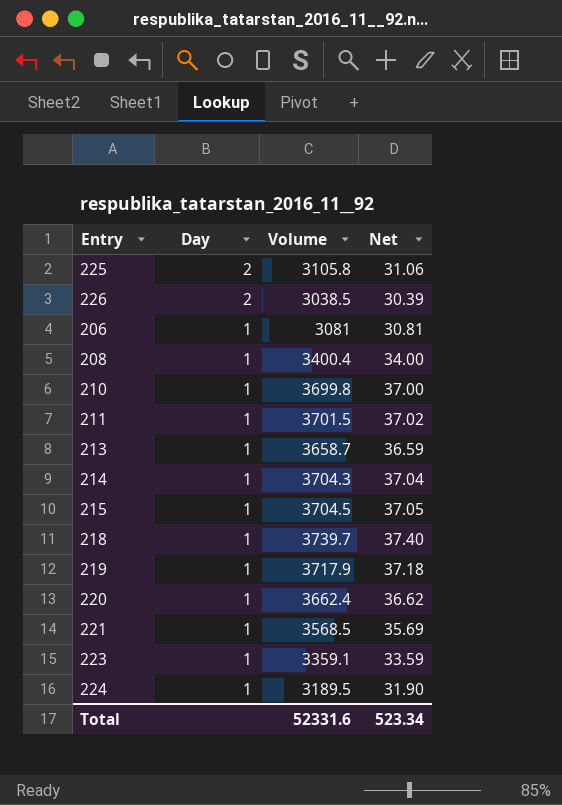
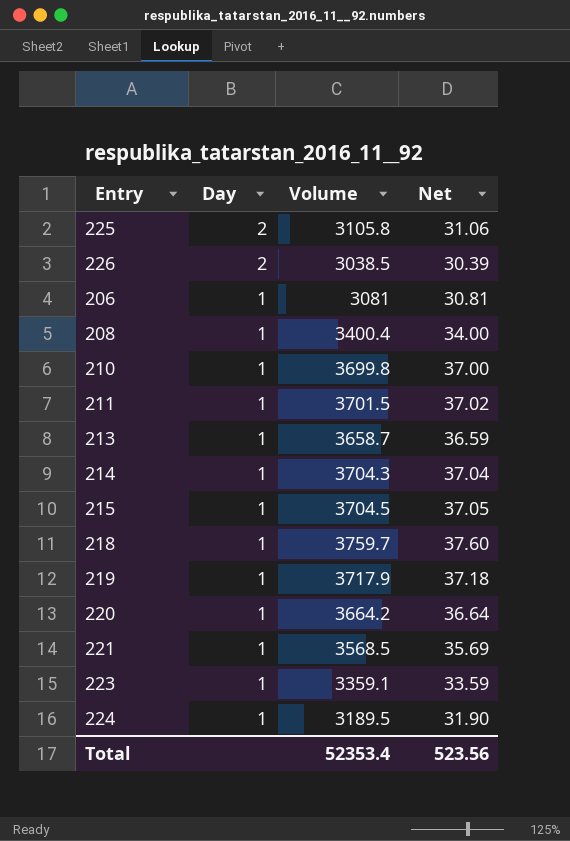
218 | Volume: 3739.7 -> 3759.7
218 | Net: 37.40 -> 37.60
220 | Volume: 3662.4 -> 3664.2
220 | Net: 36.62 -> 36.64
Total | Volume: 52331.6 -> 52353.4
Total | Net: 523.34 -> 523.56

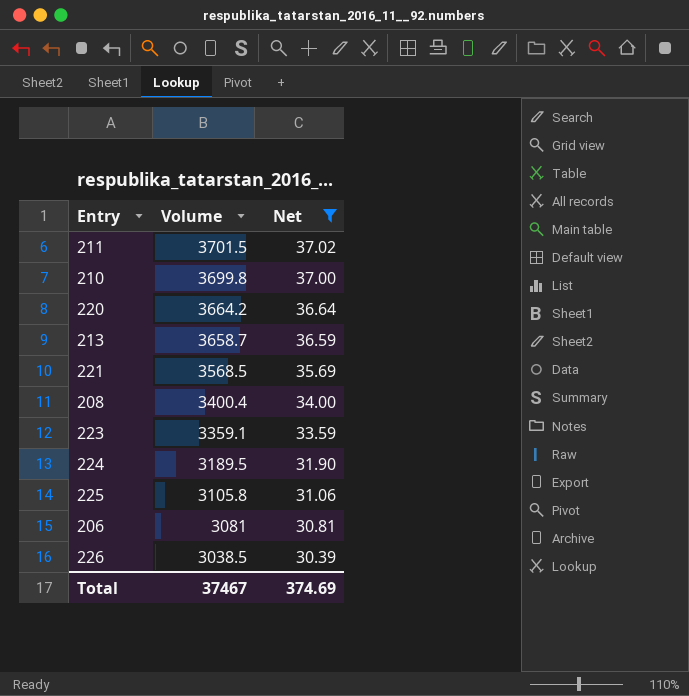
filter: none -> Net <= 37.02
row order: Day descending -> Volume descending
column Day | position: 2 -> none
Total | Volume: 52353.4 -> 37467
Total | Net: 523.56 -> 374.69

